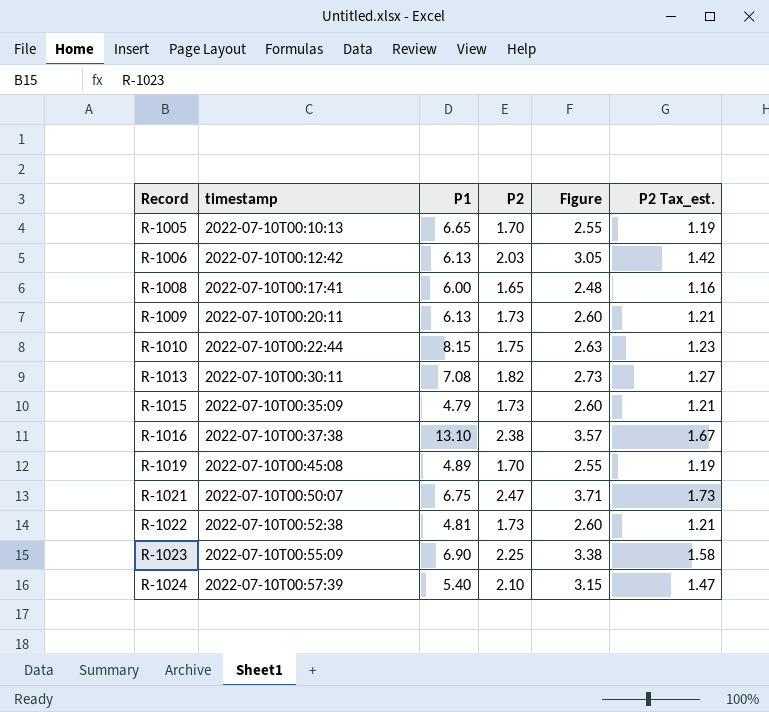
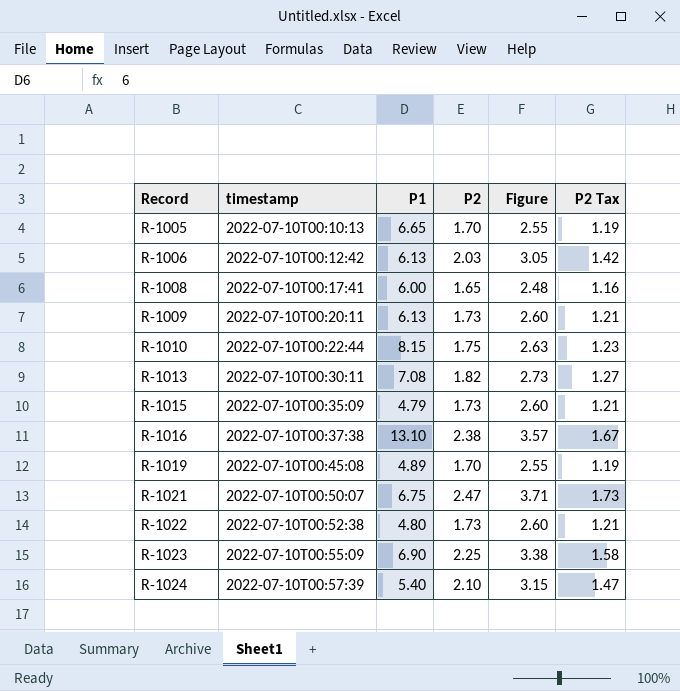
column name: P2 Tax_est. -> P2 Tax
R-1022 | P1: 4.81 -> 4.80

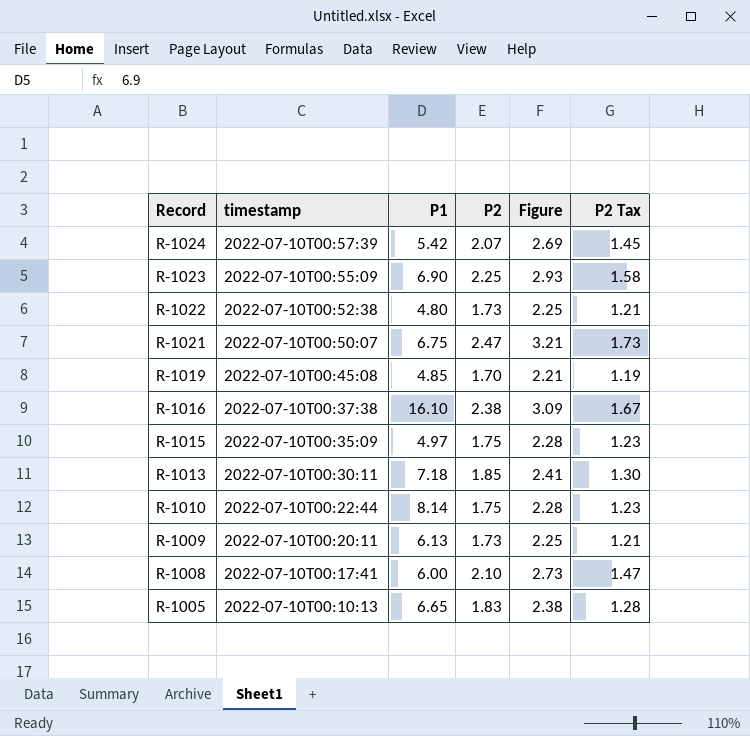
row order: Record ascending -> Record descending
column Figure | formula: [P2] * 1.5 -> [P2] * 1.3
row R-1006: 2022-07-10T00:12:42 | 6.13 | 2.03 | 3.05 | 1.42 -> none
R-1024 | P1: 5.40 -> 5.42
R-1024 | P2: 2.10 -> 2.07
R-1024 | P2 Tax: 1.47 -> 1.45
R-1019 | P1: 4.89 -> 4.85
R-1016 | P1: 13.10 -> 16.10
R-1015 | P1: 4.79 -> 4.97
R-1015 | P2: 1.73 -> 1.75
R-1015 | P2 Tax: 1.21 -> 1.23
R-1013 | P1: 7.08 -> 7.18
R-1013 | P2: 1.82 -> 1.85
R-1013 | P2 Tax: 1.27 -> 1.30
R-1010 | P1: 8.15 -> 8.14
R-1008 | P2: 1.65 -> 2.10
R-1008 | P2 Tax: 1.16 -> 1.47
R-1005 | P2: 1.70 -> 1.83
R-1005 | P2 Tax: 1.19 -> 1.28

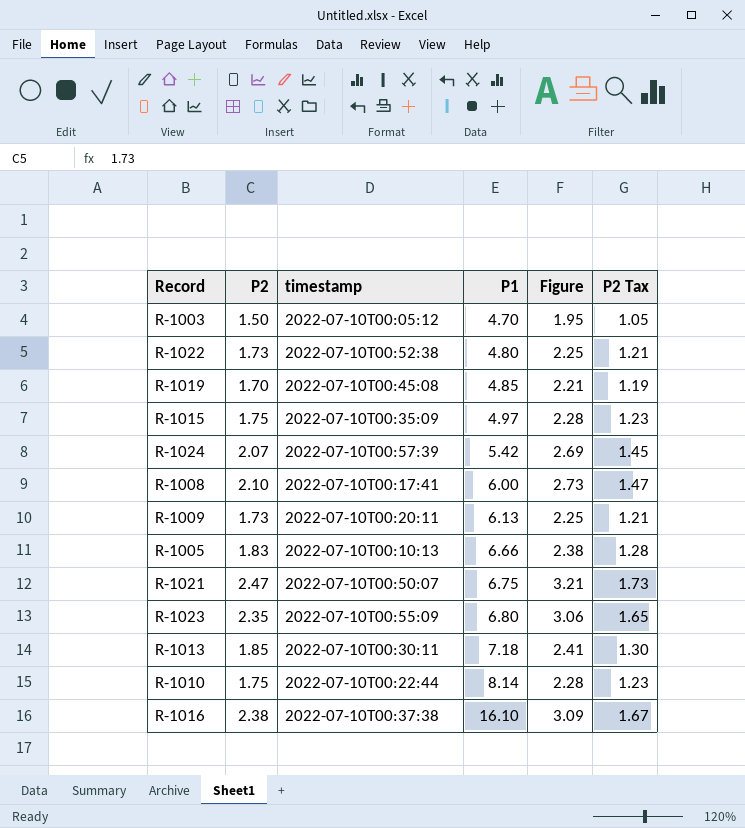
row order: Record descending -> P1 ascending
column P2 | position: 4 -> 2
row R-1003: none -> 1.50 | 2022-07-10T00:05:12 | 4.70 | 1.95 | 1.05
R-1005 | P1: 6.65 -> 6.66
R-1023 | P2: 2.25 -> 2.35
R-1023 | P1: 6.90 -> 6.80
R-1023 | Figure: 2.93 -> 3.06
R-1023 | P2 Tax: 1.58 -> 1.65

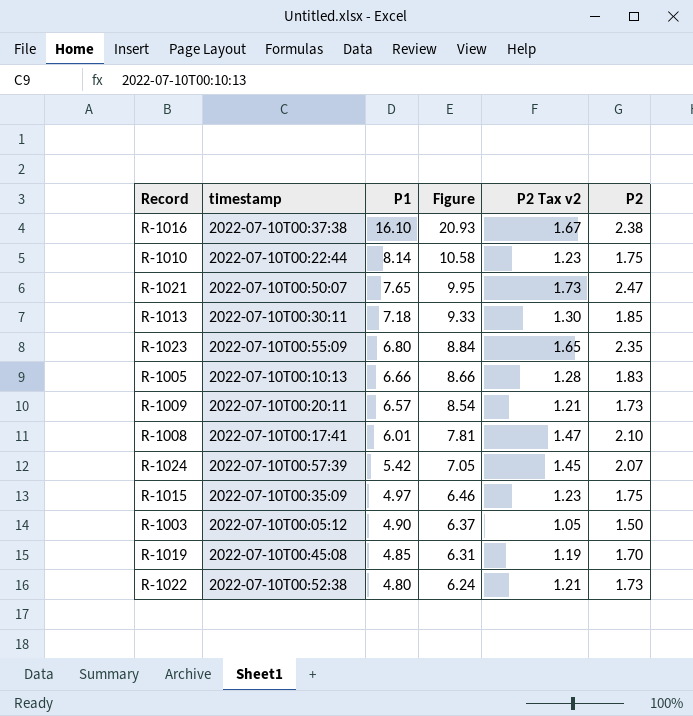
row order: P1 ascending -> P1 descending
column Figure | formula: [P2] * 1.3 -> [P1] * 1.3
column name: P2 Tax -> P2 Tax v2
column P2 | position: 2 -> 6
R-1021 | P1: 6.75 -> 7.65
R-1009 | P1: 6.13 -> 6.57
R-1008 | P1: 6.00 -> 6.01
R-1003 | P1: 4.70 -> 4.90

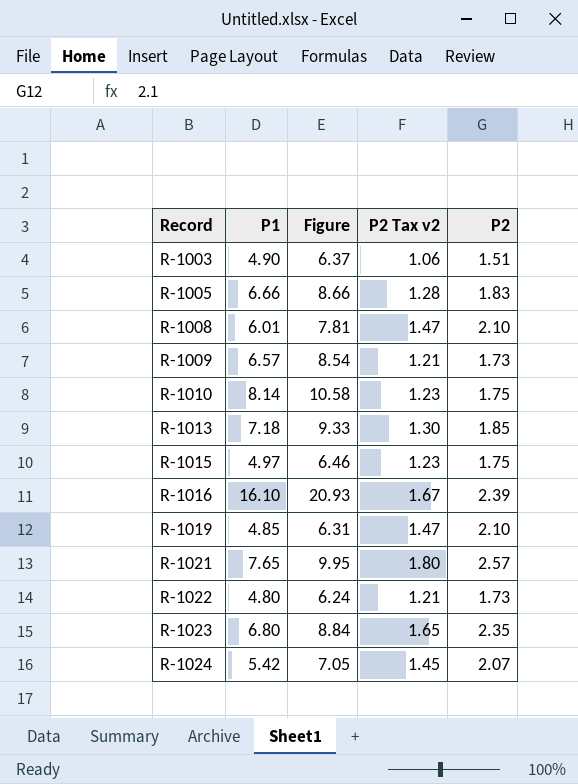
row order: P1 descending -> Record ascending
column timestamp | position: 2 -> none
R-1003 | P2 Tax v2: 1.05 -> 1.06
R-1003 | P2: 1.50 -> 1.51
R-1016 | P2: 2.38 -> 2.39
R-1019 | P2 Tax v2: 1.19 -> 1.47
R-1019 | P2: 1.70 -> 2.10
R-1021 | P2 Tax v2: 1.73 -> 1.80
R-1021 | P2: 2.47 -> 2.57

